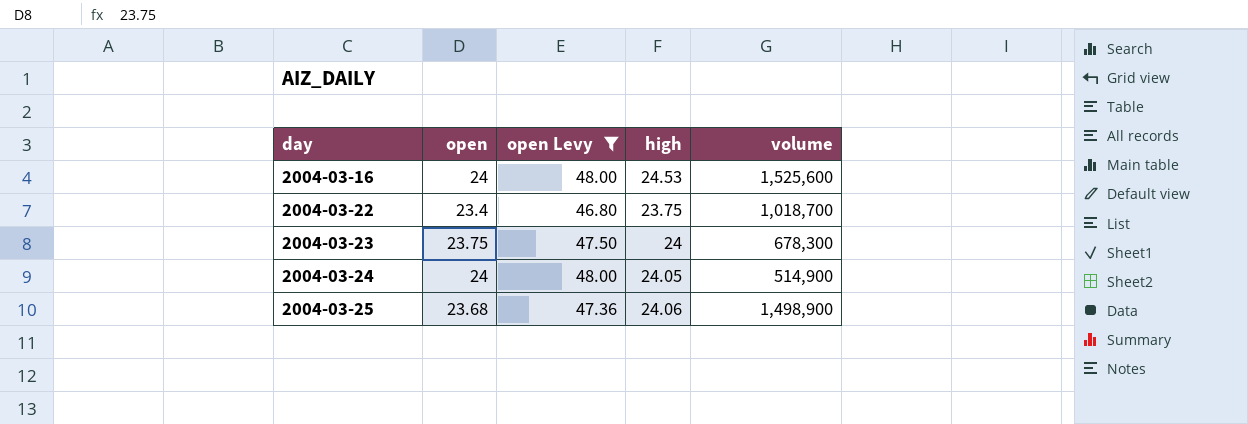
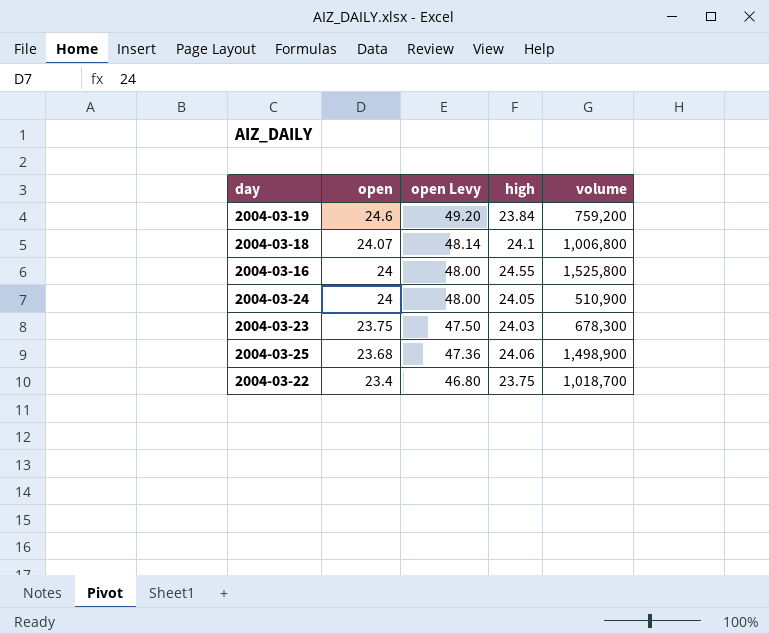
filter: open Levy <= 48.00 -> none
row order: day ascending -> open descending
2004-03-16 | high: 24.53 -> 24.55
2004-03-16 | volume: 1,525,600 -> 1,525,800
2004-03-24 | volume: 514,900 -> 510,900
2004-03-23 | high: 24 -> 24.03

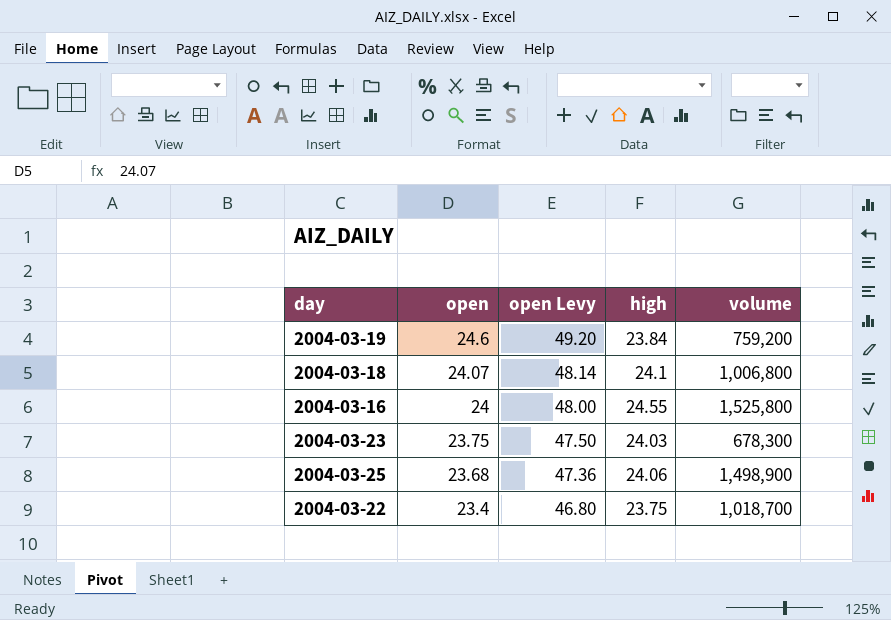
row 2004-03-24: 24 | 48.00 | 24.05 | 510,900 -> none

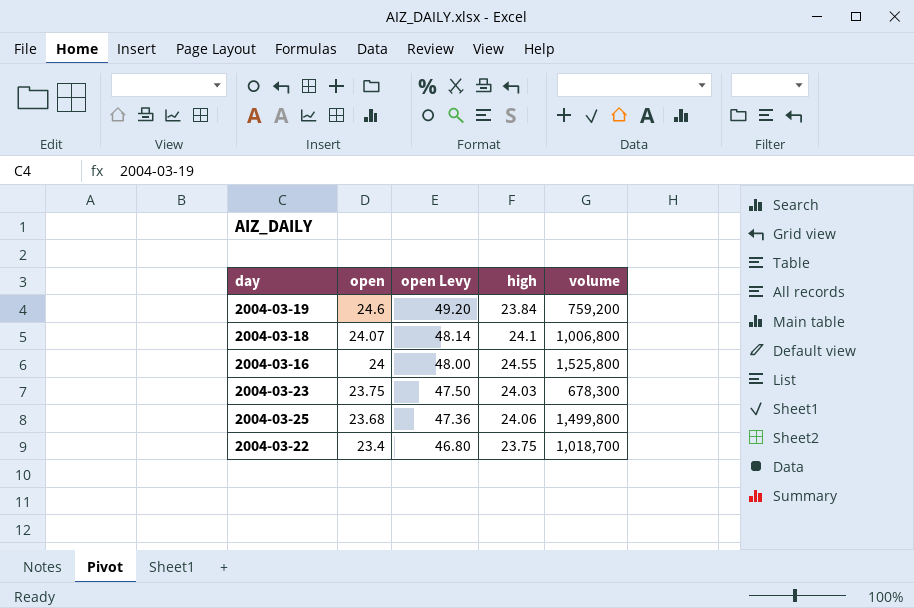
2004-03-25 | volume: 1,498,900 -> 1,499,800

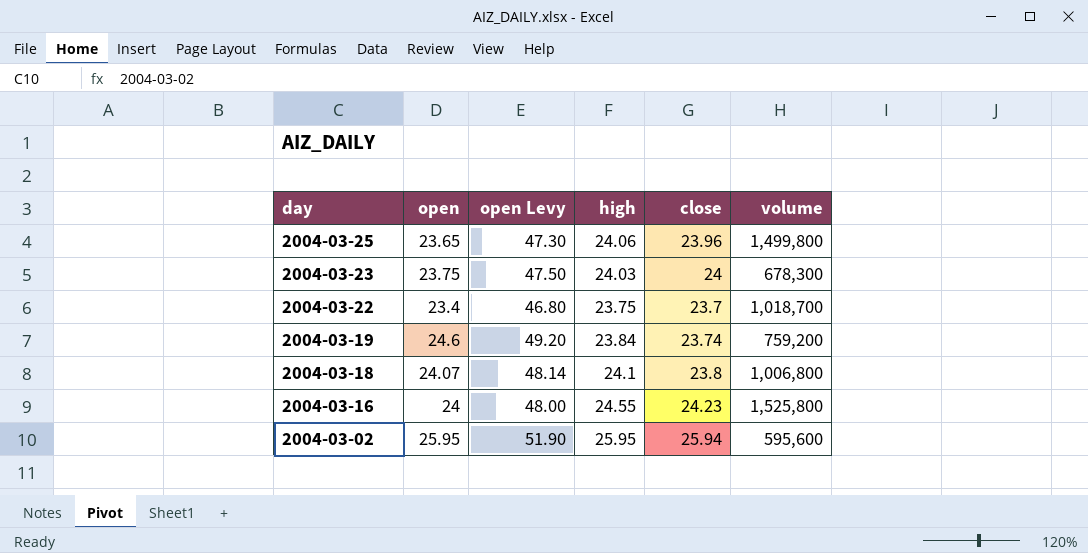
row order: open descending -> day descending
column close | position: none -> 5
2004-03-25 | open: 23.68 -> 23.65
2004-03-25 | open Levy: 47.36 -> 47.30
row 2004-03-02: none -> 25.95 | 51.90 | 25.95 | 25.94 | 595,600

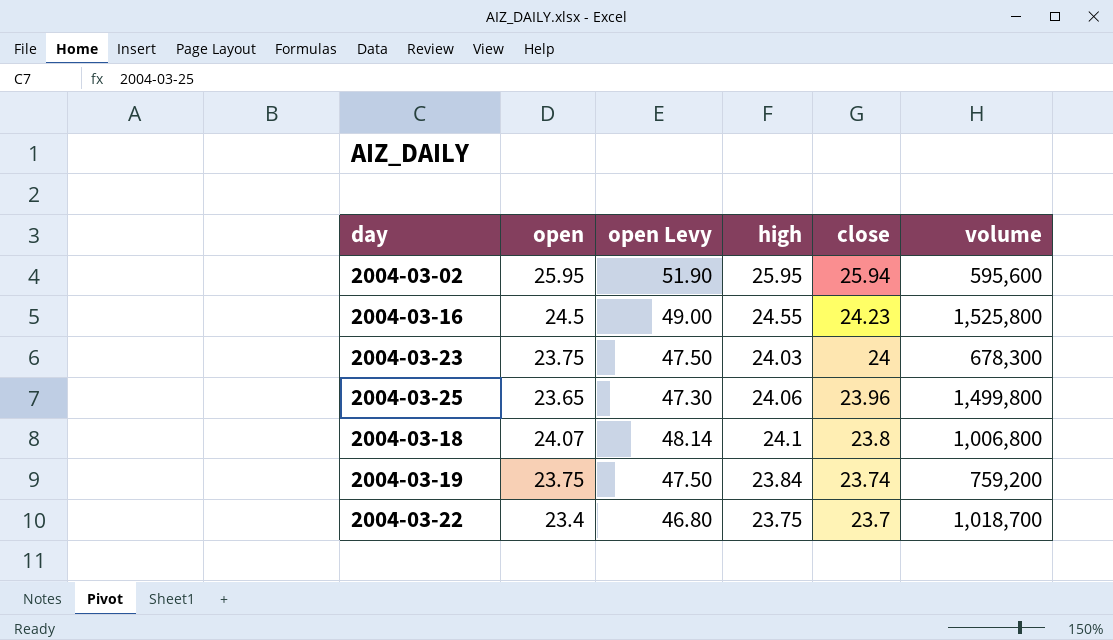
row order: day descending -> close descending
2004-03-16 | open: 24 -> 24.5
2004-03-16 | open Levy: 48.00 -> 49.00
2004-03-19 | open: 24.6 -> 23.75
2004-03-19 | open Levy: 49.20 -> 47.50

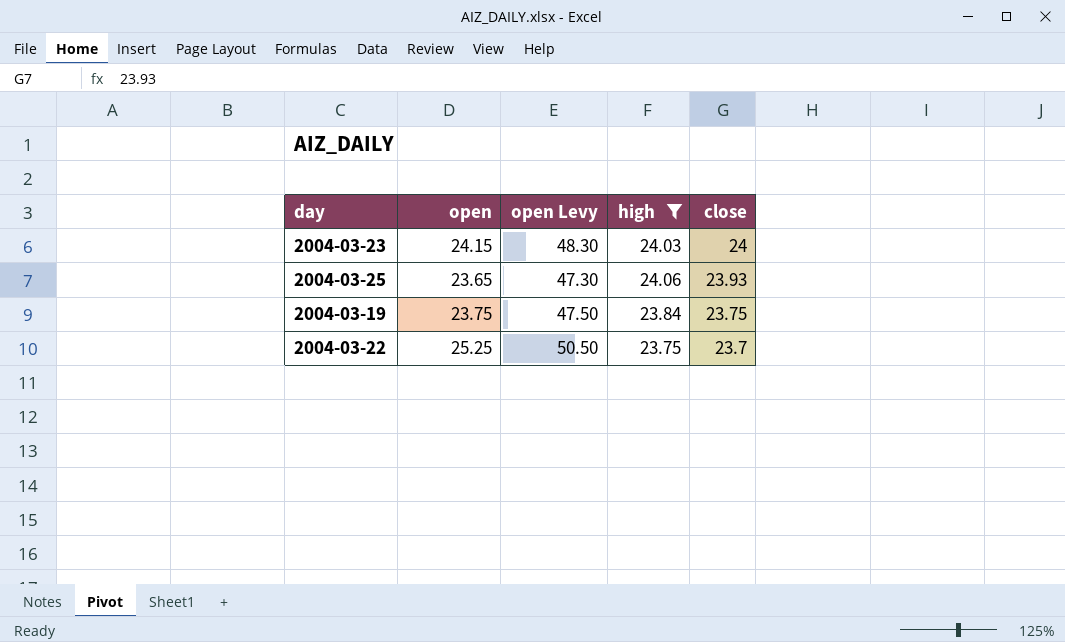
filter: none -> high <= 24.06
column volume | position: 6 -> none
2004-03-23 | open: 23.75 -> 24.15
2004-03-23 | open Levy: 47.50 -> 48.30
2004-03-25 | close: 23.96 -> 23.93
2004-03-19 | close: 23.74 -> 23.75
2004-03-22 | open: 23.4 -> 25.25
2004-03-22 | open Levy: 46.80 -> 50.50

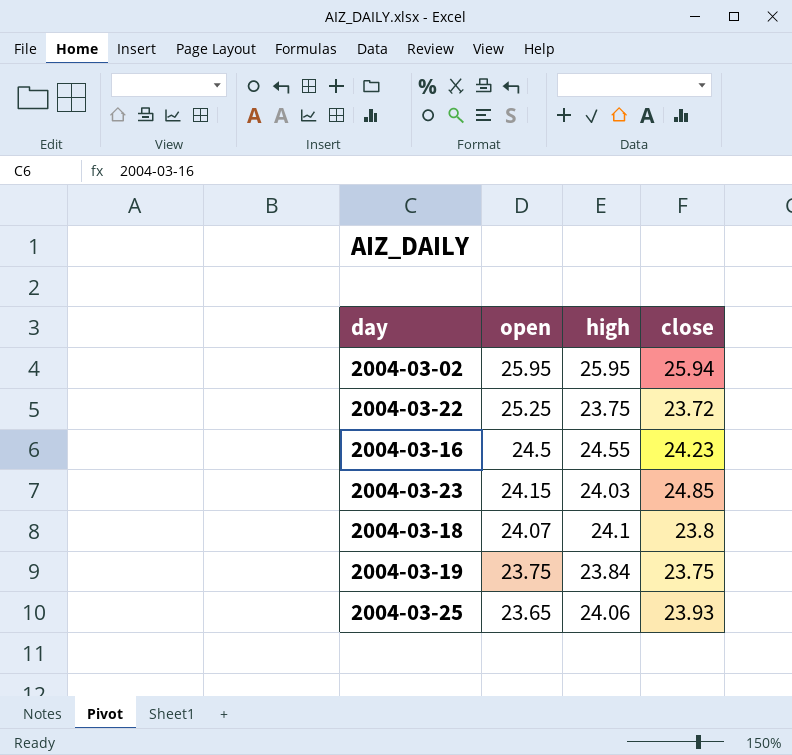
filter: high <= 24.06 -> none
row order: close descending -> open descending
column open Levy | formula: [open] * 2 -> none
2004-03-22 | close: 23.7 -> 23.72
2004-03-23 | close: 24 -> 24.85

